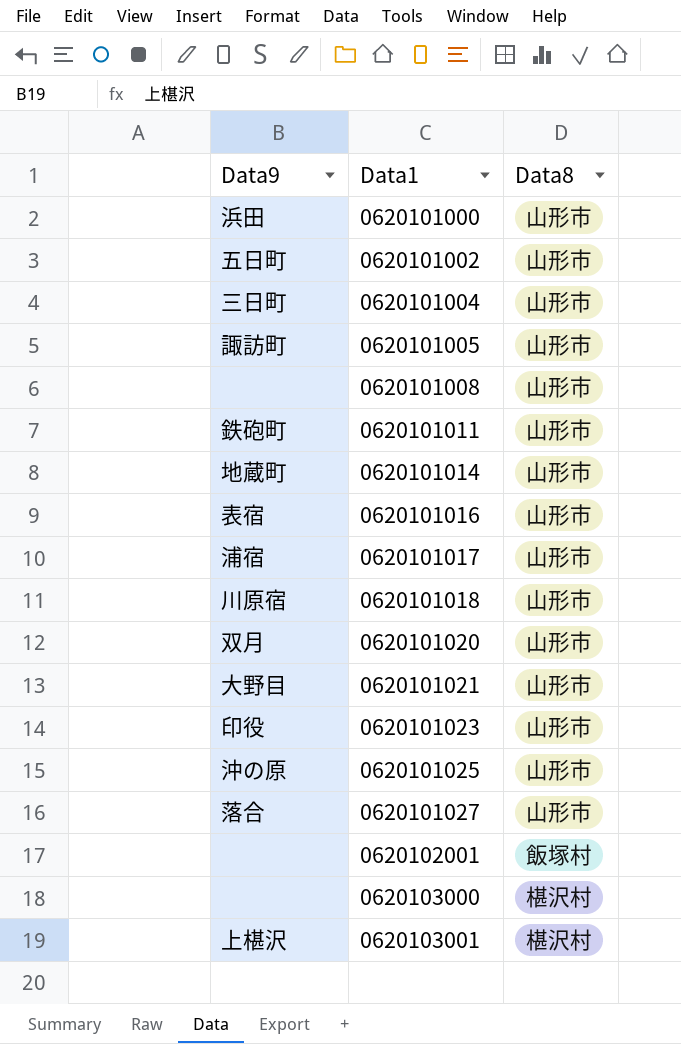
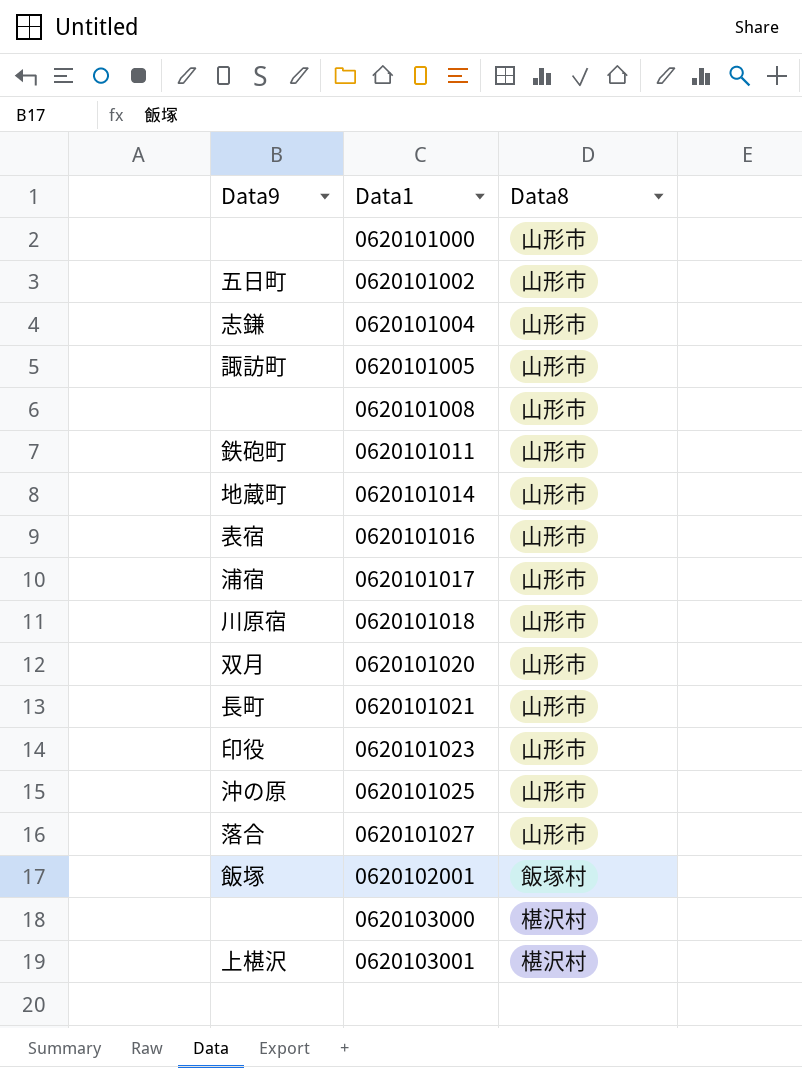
0620101000 | Data9: 浜田 -> none
0620101004 | Data9: 三日町 -> 志鎌
0620101021 | Data9: 大野目 -> 長町
0620102001 | Data9: none -> 飯塚

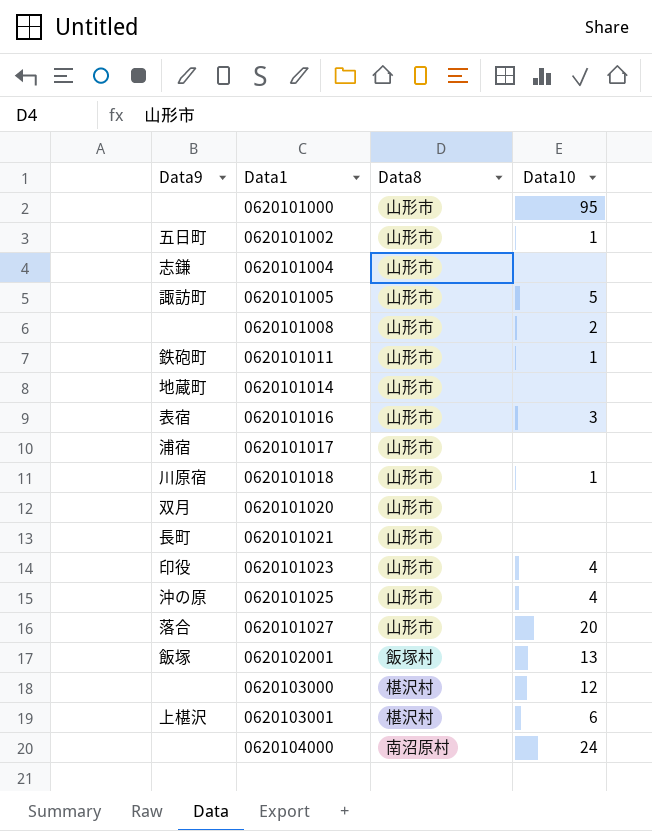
column Data10 | position: none -> 4
row 0620104000: none -> none | 南沼原村 | 24

